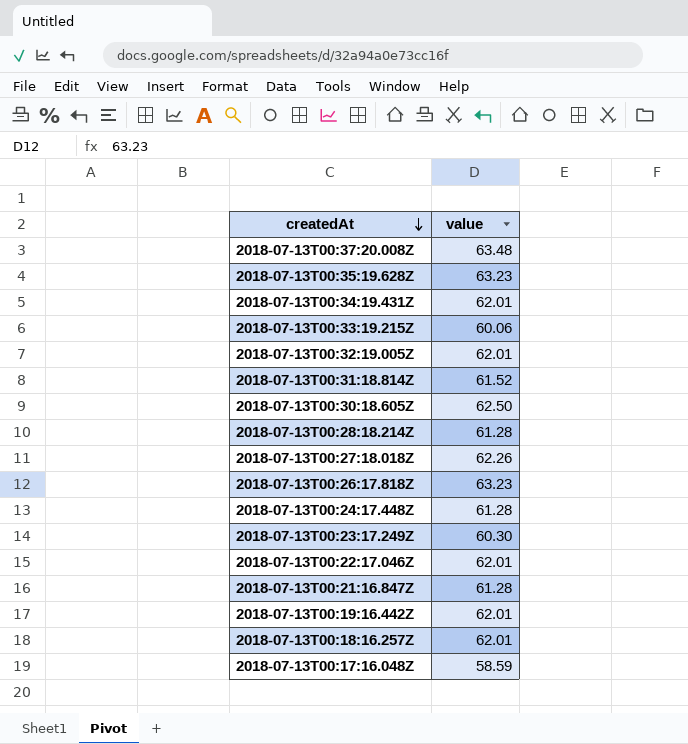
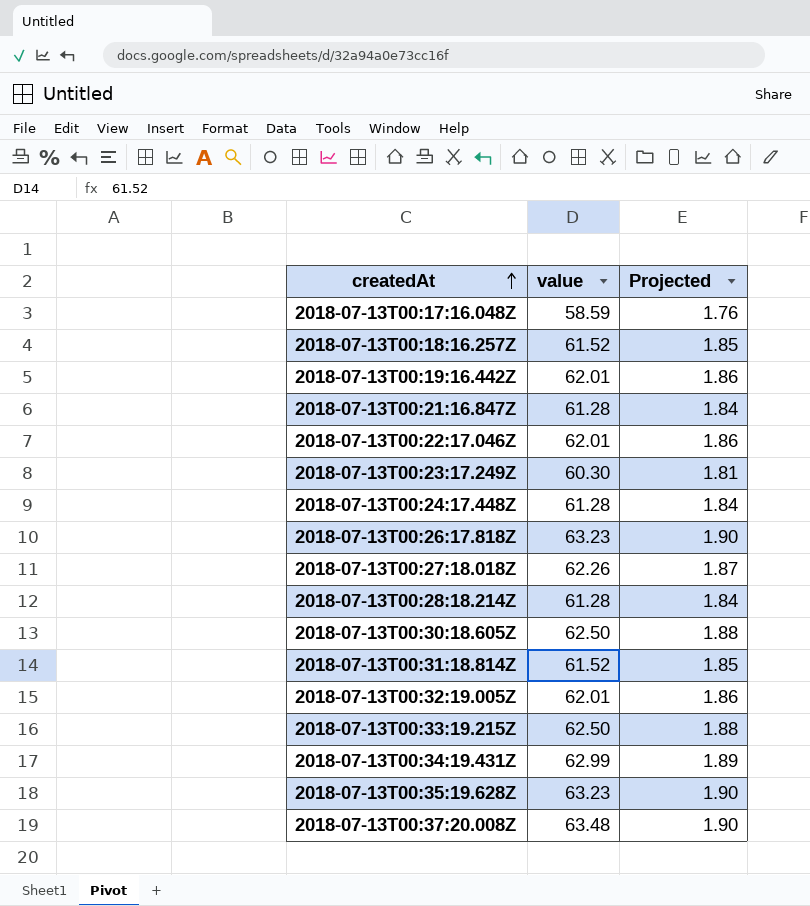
row order: createdAt descending -> createdAt ascending
column Projected | formula: none -> [value] * 0.03
2018-07-13T00:18:16.257Z | value: 62.01 -> 61.52
2018-07-13T00:33:19.215Z | value: 60.06 -> 62.50
2018-07-13T00:34:19.431Z | value: 62.01 -> 62.99

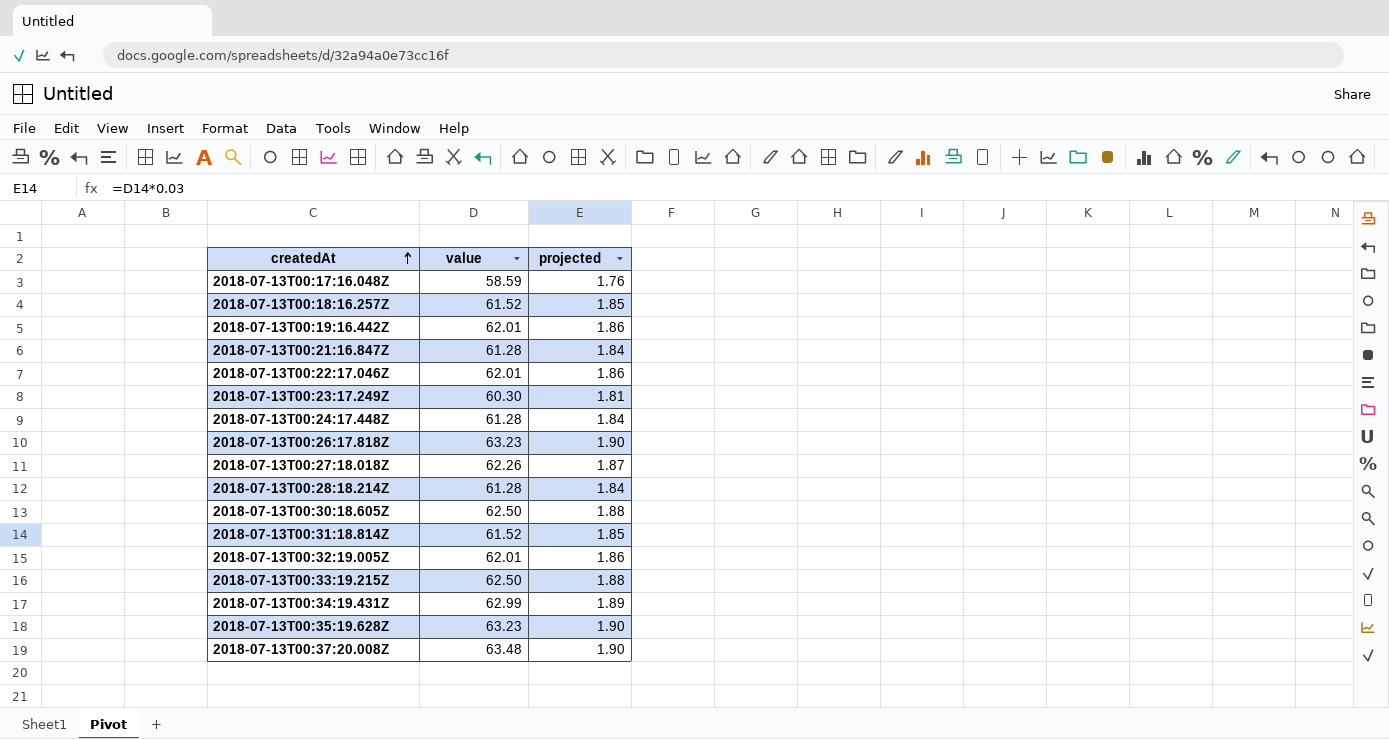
column name: Projected -> projected

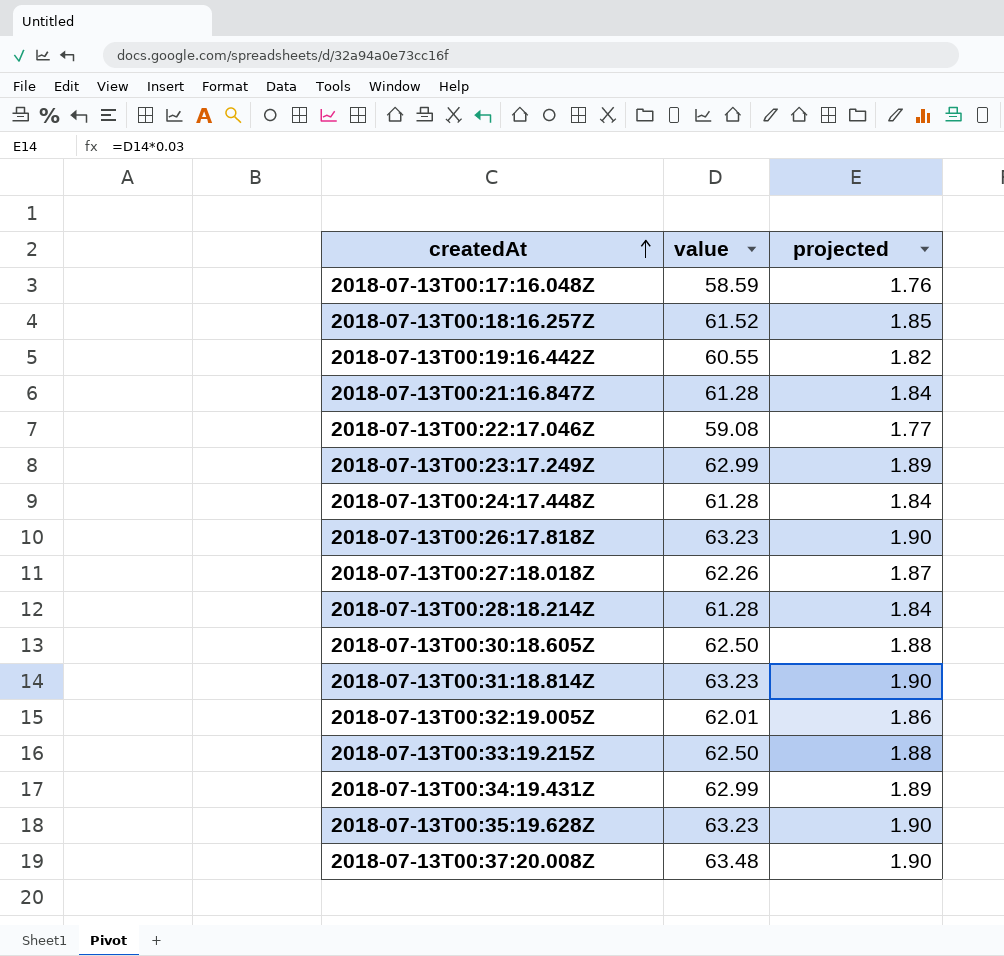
2018-07-13T00:19:16.442Z | value: 62.01 -> 60.55
2018-07-13T00:19:16.442Z | projected: 1.86 -> 1.82
2018-07-13T00:22:17.046Z | value: 62.01 -> 59.08
2018-07-13T00:22:17.046Z | projected: 1.86 -> 1.77
2018-07-13T00:23:17.249Z | value: 60.30 -> 62.99
2018-07-13T00:23:17.249Z | projected: 1.81 -> 1.89
2018-07-13T00:31:18.814Z | value: 61.52 -> 63.23
2018-07-13T00:31:18.814Z | projected: 1.85 -> 1.90

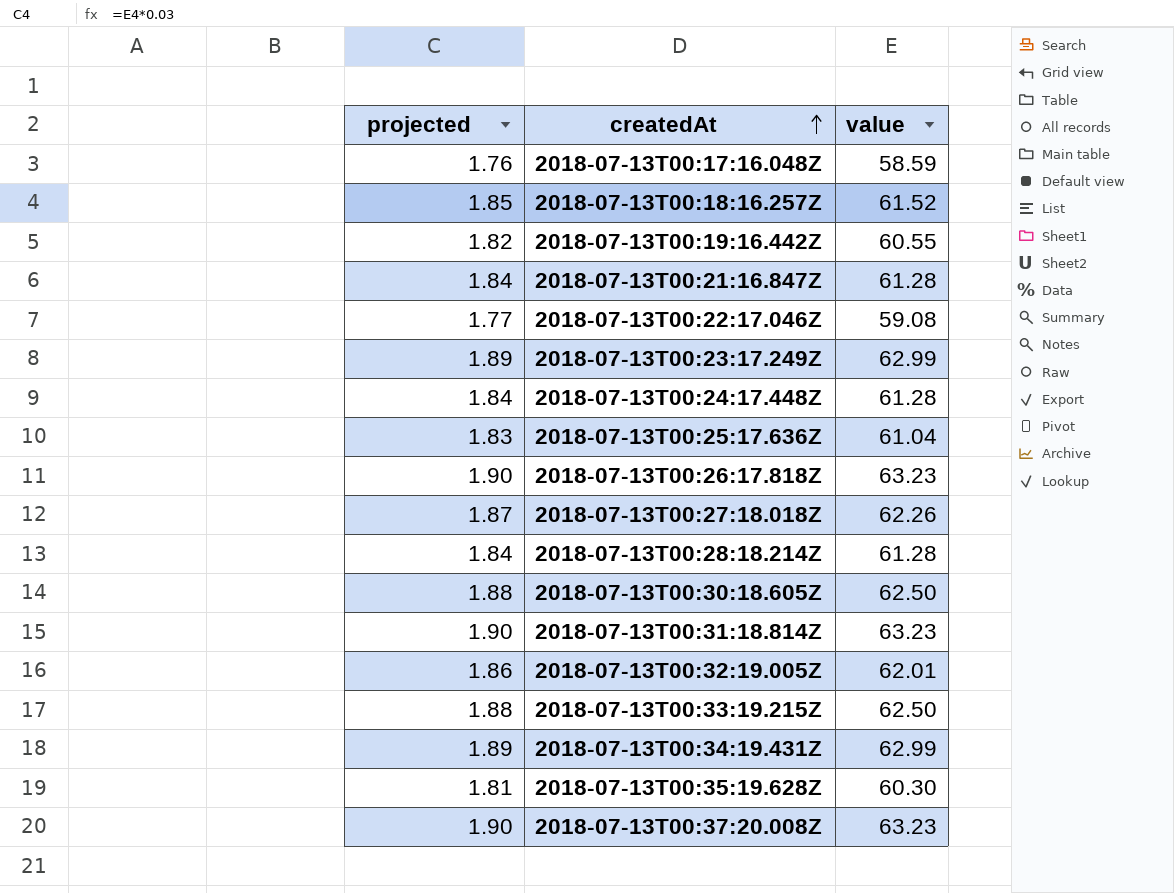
column projected | position: 3 -> 1
row 2018-07-13T00:25:17.636Z: none -> 1.83 | 61.04
2018-07-13T00:35:19.628Z | projected: 1.90 -> 1.81
2018-07-13T00:35:19.628Z | value: 63.23 -> 60.30
2018-07-13T00:37:20.008Z | value: 63.48 -> 63.23

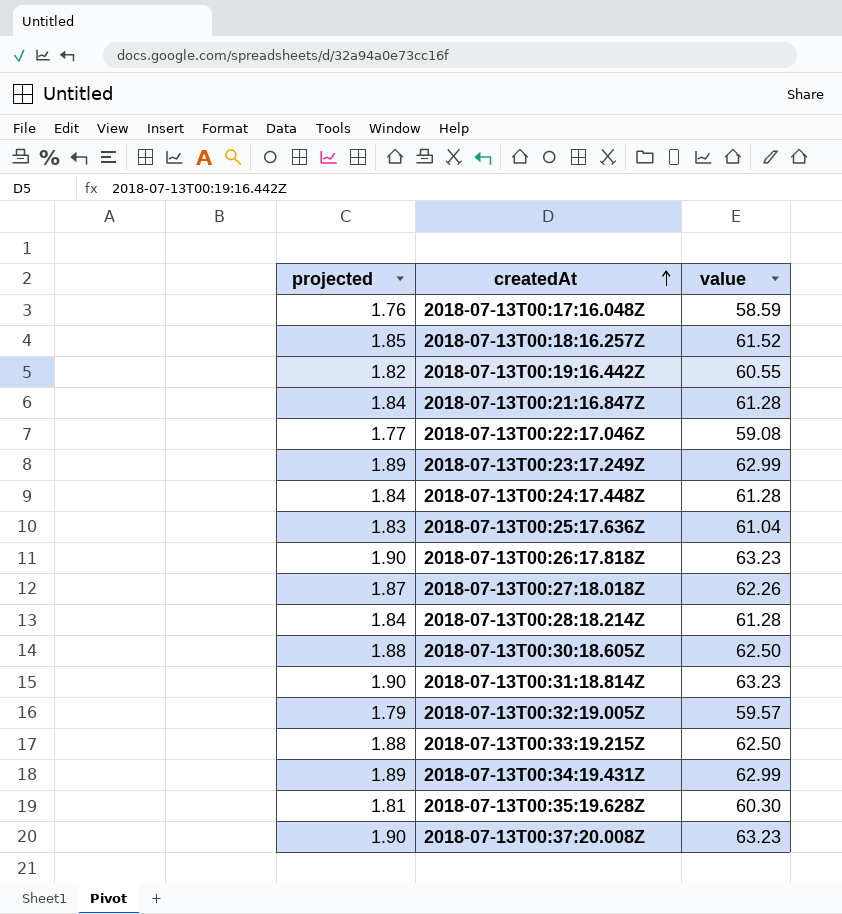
2018-07-13T00:32:19.005Z | projected: 1.86 -> 1.79
2018-07-13T00:32:19.005Z | value: 62.01 -> 59.57

